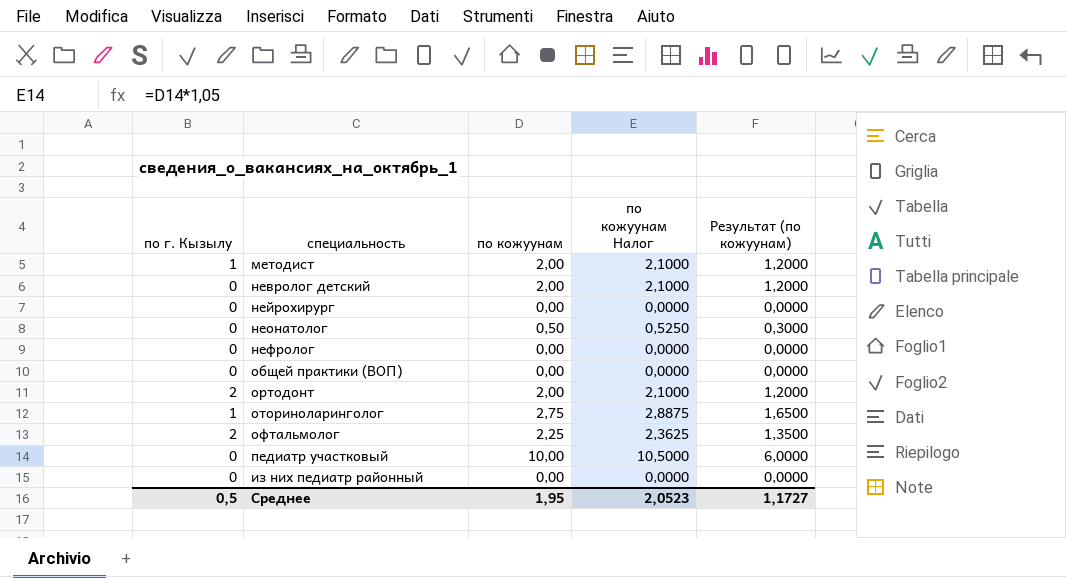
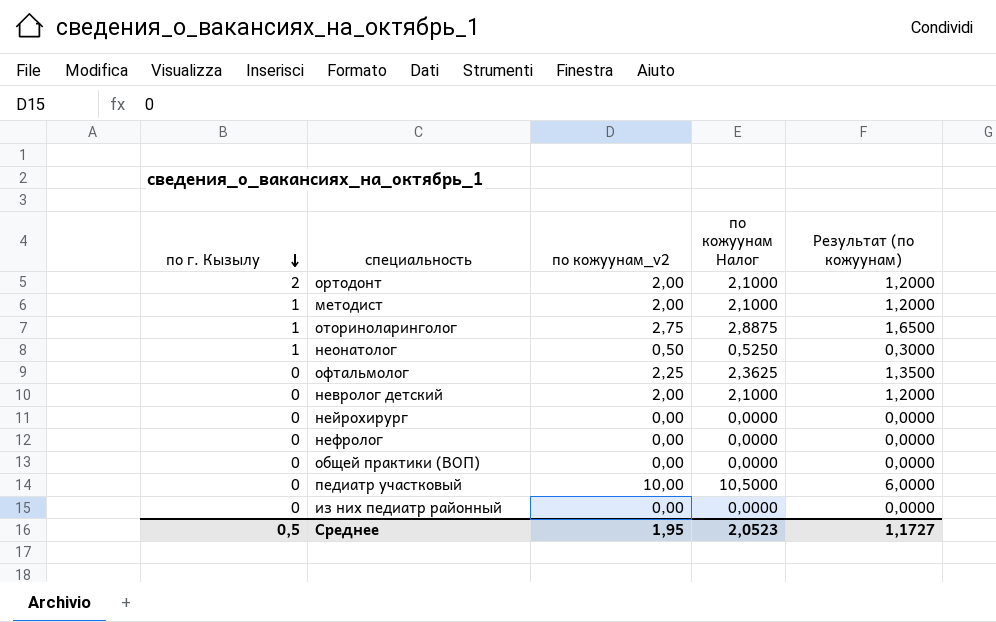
row order: none -> по г. Кызылу descending
column name: по кожуунам -> по кожуунам_v2
неонатолог | по г. Кызылу: 0 -> 1
офтальмолог | по г. Кызылу: 2 -> 0

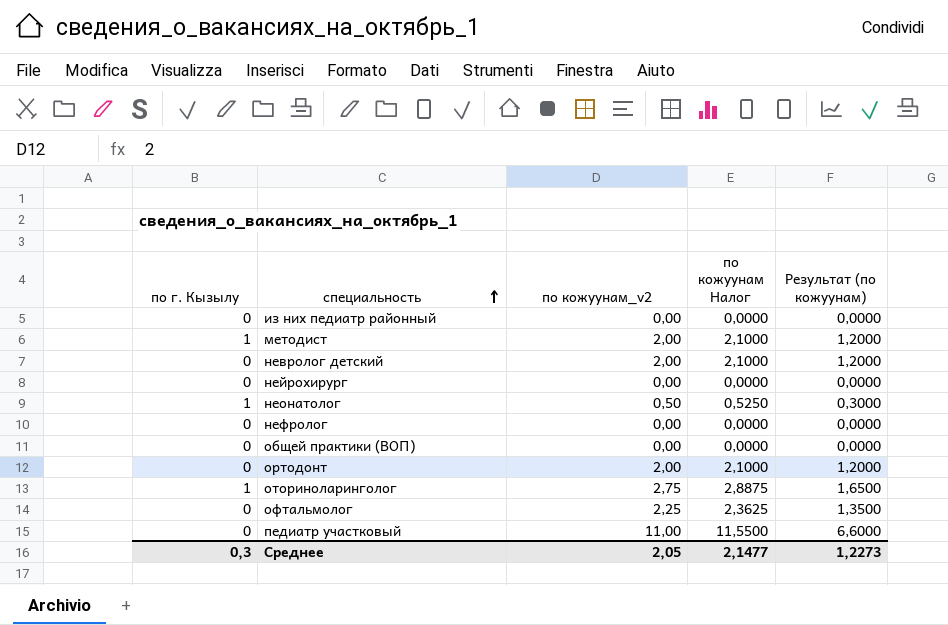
row order: по г. Кызылу descending -> специальность ascending
ортодонт | по г. Кызылу: 2 -> 0
педиатр участковый | по кожуунам_v2: 10,00 -> 11,00
педиатр участковый | по кожуунам Налог: 10,5000 -> 11,5500
педиатр участковый | Результат (по кожуунам): 6,0000 -> 6,6000
Среднее | по г. Кызылу: 0,5 -> 0,3
Среднее | по кожуунам_v2: 1,95 -> 2,05
Среднее | по кожуунам Налог: 2,0523 -> 2,1477
Среднее | Результат (по кожуунам): 1,1727 -> 1,2273

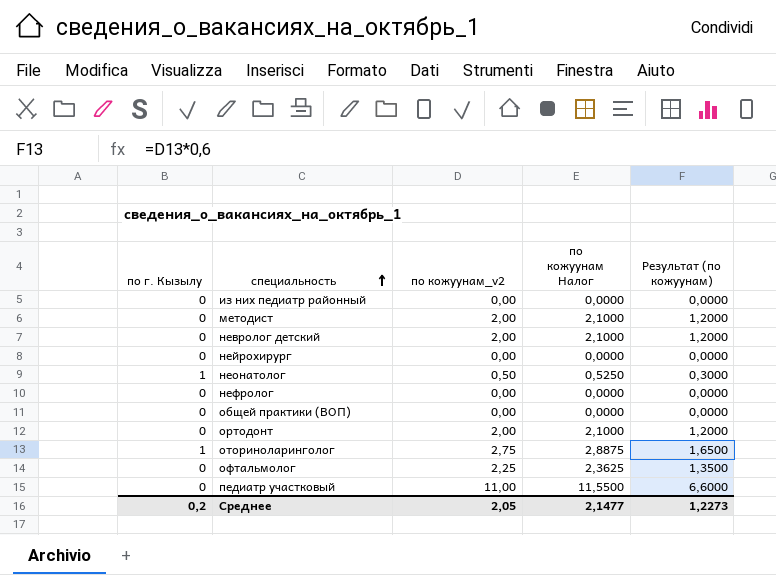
методист | по г. Кызылу: 1 -> 0
Среднее | по г. Кызылу: 0,3 -> 0,2

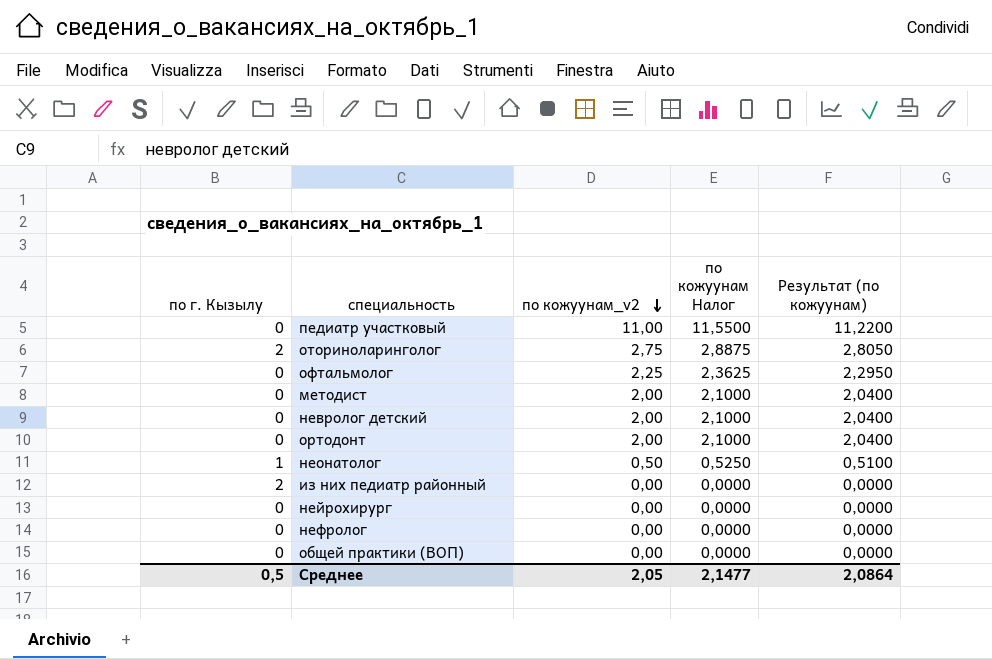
row order: специальность ascending -> по кожуунам_v2 descending
column Результат (по кожуунам) | formula: [по кожуунам_v2] * 0,6 -> [по кожуунам_v2] * 1,02
оториноларинголог | по г. Кызылу: 1 -> 2
из них педиатр районный | по г. Кызылу: 0 -> 2
Среднее | по г. Кызылу: 0,2 -> 0,5
Среднее | Результат (по кожуунам): 1,2273 -> 2,0864

